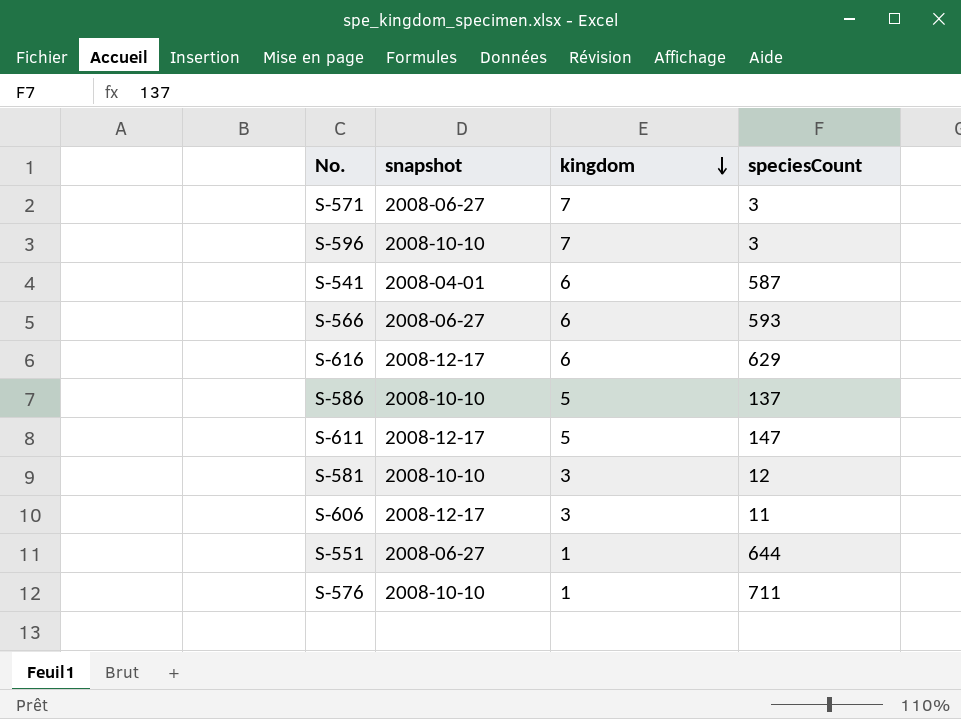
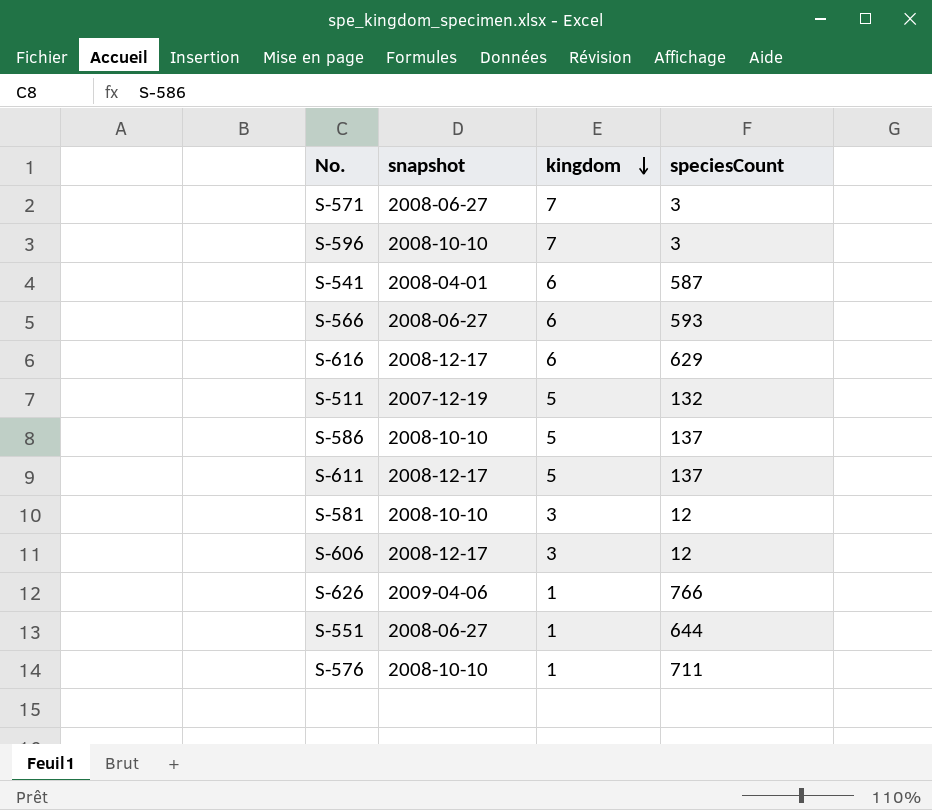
row S-511: none -> 2007-12-19 | 5 | 132
S-611 | speciesCount: 147 -> 137
S-606 | speciesCount: 11 -> 12
row S-626: none -> 2009-04-06 | 1 | 766

